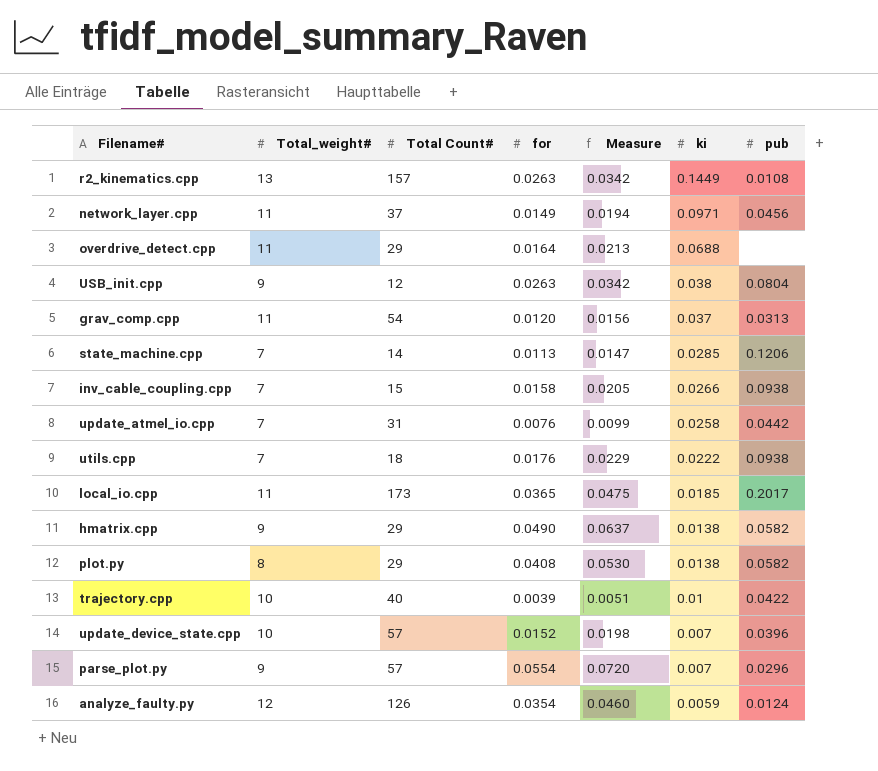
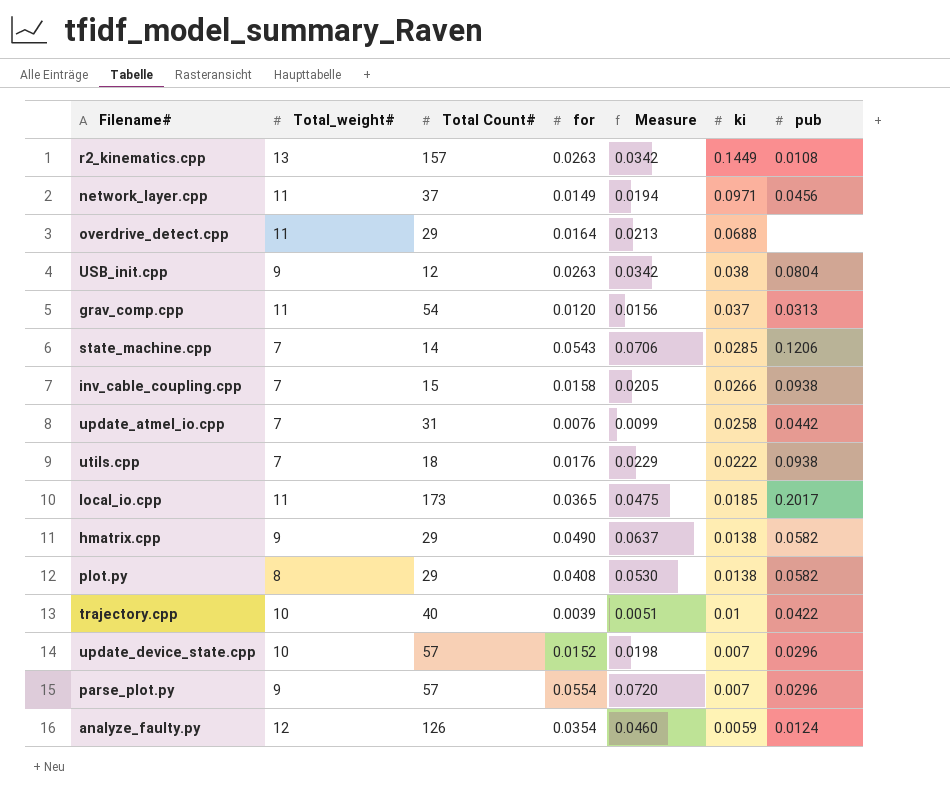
state_machine.cpp | for: 0.0113 -> 0.0543
state_machine.cpp | Measure: 0.0147 -> 0.0706
update_device_state.cpp | pub: 0.0396 -> 0.0296

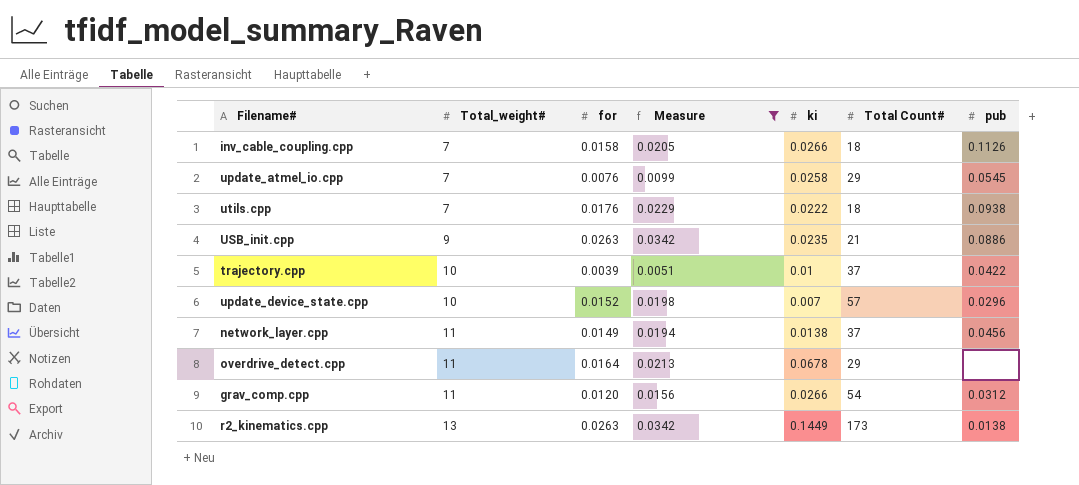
filter: none -> Measure <= 0.0342
row order: ki descending -> Total_weight# ascending
column Total Count# | position: 3 -> 6
inv_cable_coupling.cpp | Total Count#: 15 -> 18
inv_cable_coupling.cpp | pub: 0.0938 -> 0.1126
update_atmel_io.cpp | Total Count#: 31 -> 29
update_atmel_io.cpp | pub: 0.0442 -> 0.0545
USB_init.cpp | ki: 0.038 -> 0.0235
USB_init.cpp | Total Count#: 12 -> 21
USB_init.cpp | pub: 0.0804 -> 0.0886
trajectory.cpp | Total Count#: 40 -> 37
network_layer.cpp | ki: 0.0971 -> 0.0138
overdrive_detect.cpp | ki: 0.0688 -> 0.0678
grav_comp.cpp | ki: 0.037 -> 0.0266
grav_comp.cpp | pub: 0.0313 -> 0.0312
r2_kinematics.cpp | Total Count#: 157 -> 173
r2_kinematics.cpp | pub: 0.0108 -> 0.0138

